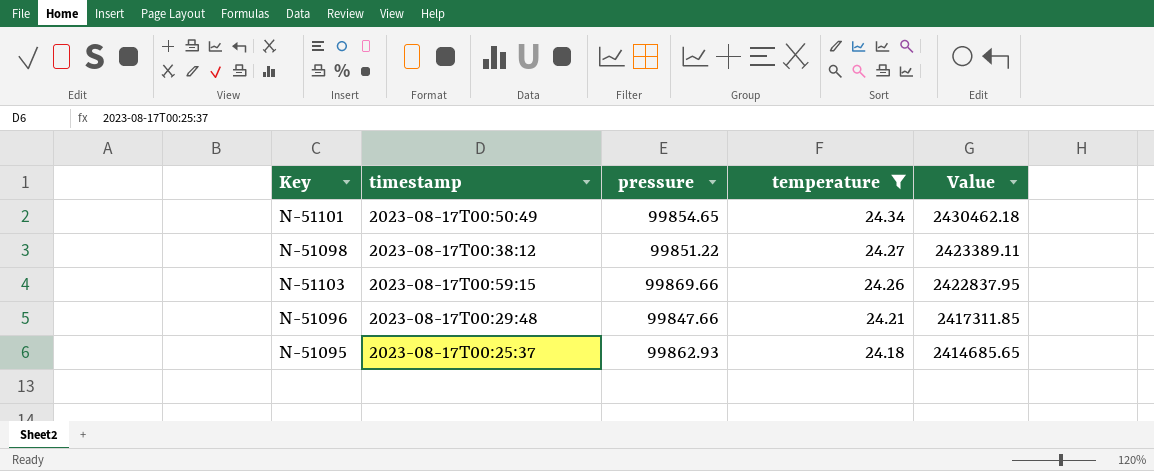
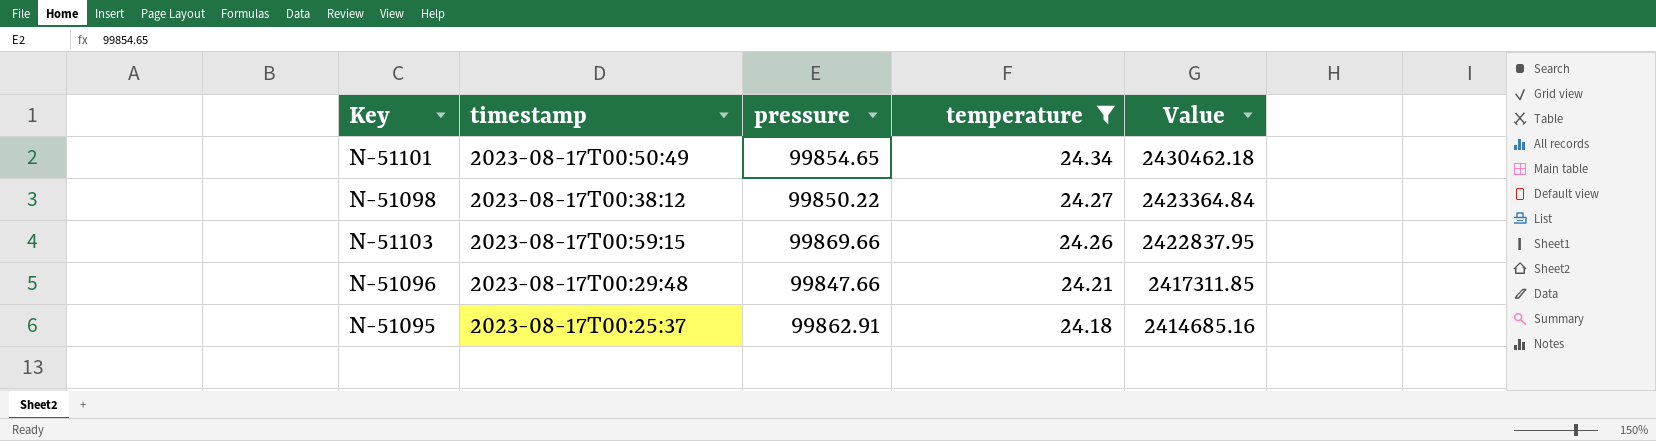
N-51098 | pressure: 99851.22 -> 99850.22
N-51098 | Value: 2423389.11 -> 2423364.84
N-51095 | pressure: 99862.93 -> 99862.91
N-51095 | Value: 2414685.65 -> 2414685.16

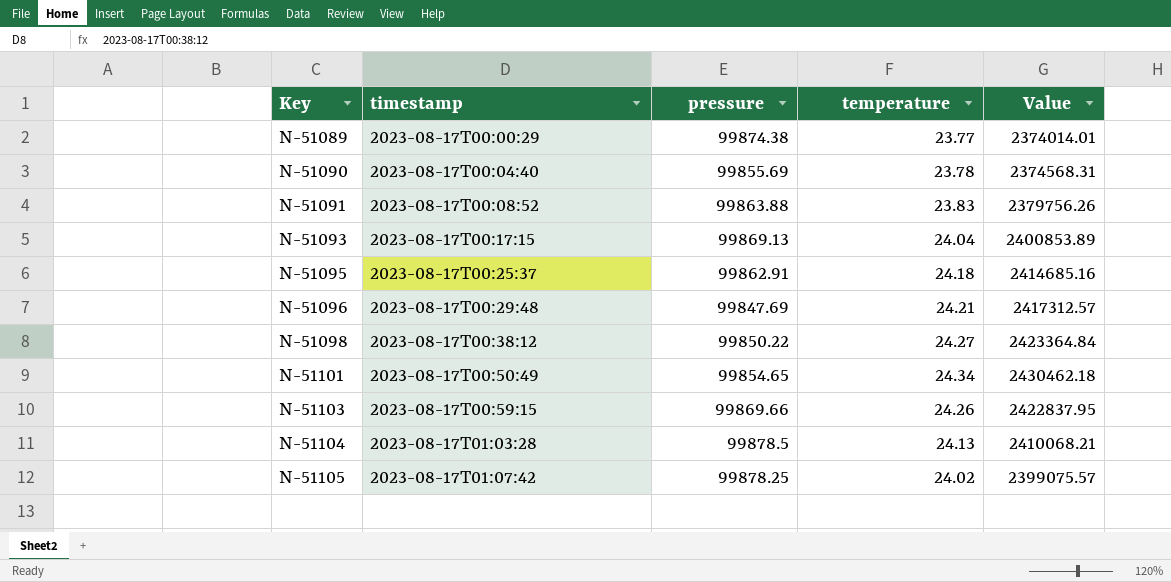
filter: temperature >= 24.18 -> none
row order: temperature descending -> Key ascending
N-51096 | pressure: 99847.66 -> 99847.69
N-51096 | Value: 2417311.85 -> 2417312.57

